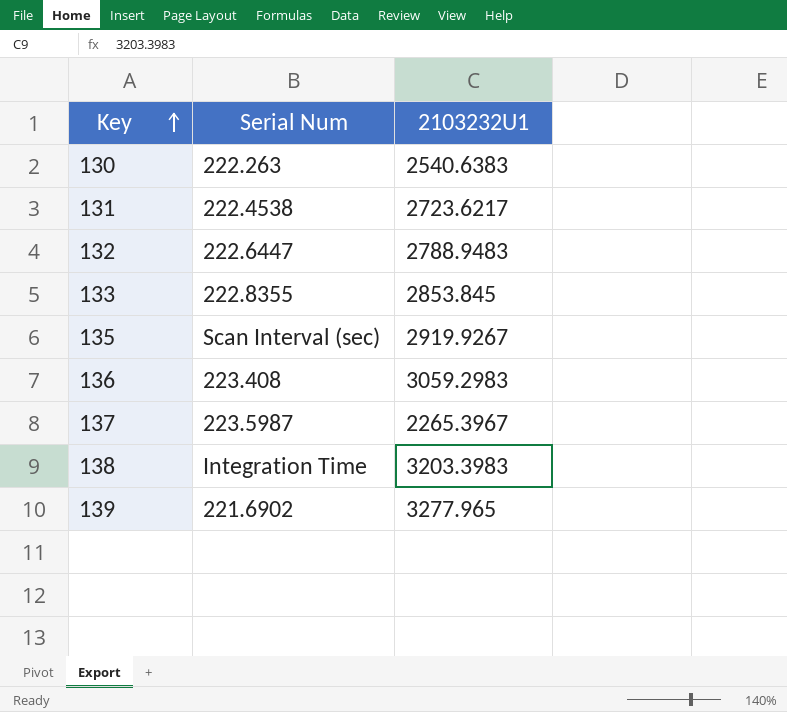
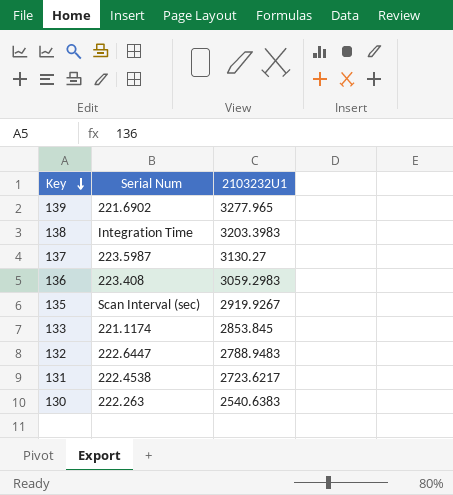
row order: Key ascending -> Key descending
137 | 2103232U1: 2265.3967 -> 3130.27
133 | Serial Num: 222.8355 -> 221.1174

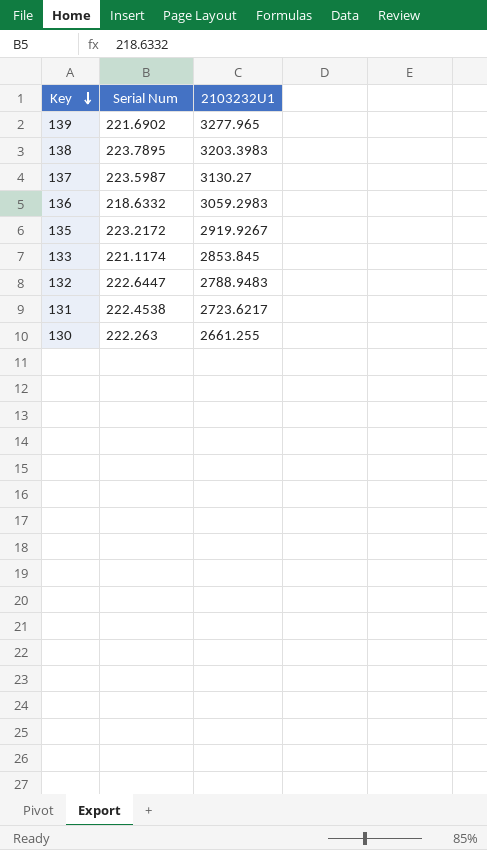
138 | Serial Num: Integration Time -> 223.7895
136 | Serial Num: 223.408 -> 218.6332
135 | Serial Num: Scan Interval (sec) -> 223.2172
130 | 2103232U1: 2540.6383 -> 2661.255

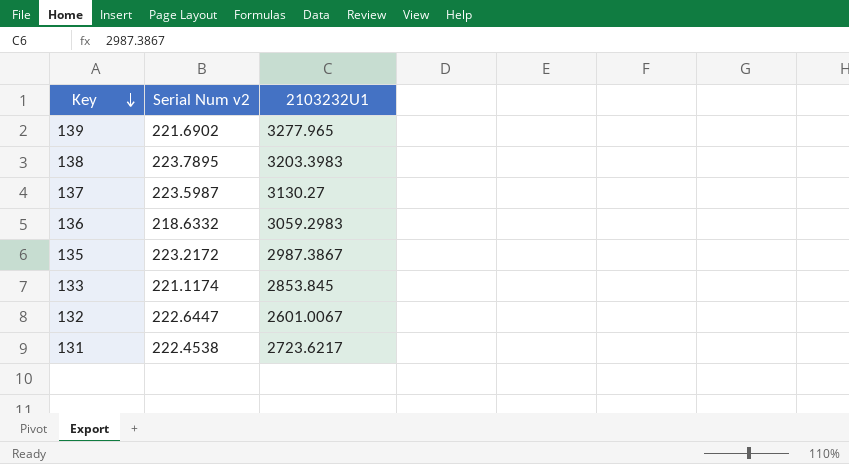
column name: Serial Num -> Serial Num v2
row 130: 222.263 | 2661.255 -> none
135 | 2103232U1: 2919.9267 -> 2987.3867
132 | 2103232U1: 2788.9483 -> 2601.0067

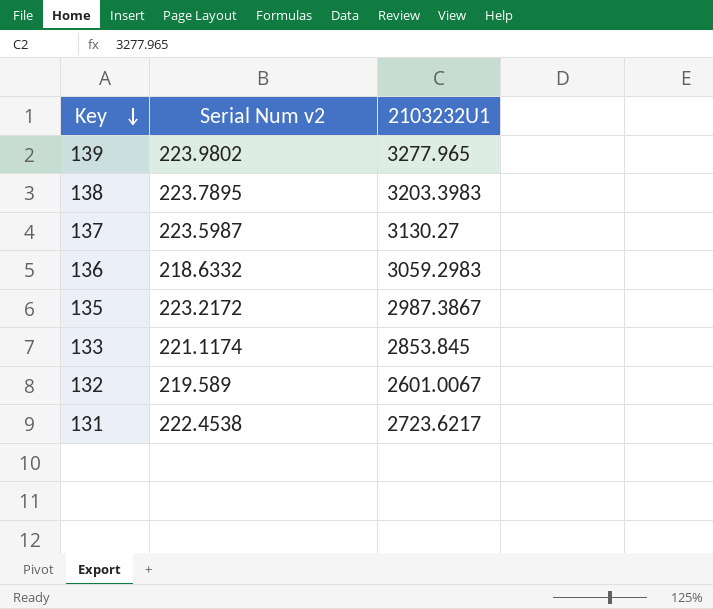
139 | Serial Num v2: 221.6902 -> 223.9802
132 | Serial Num v2: 222.6447 -> 219.589

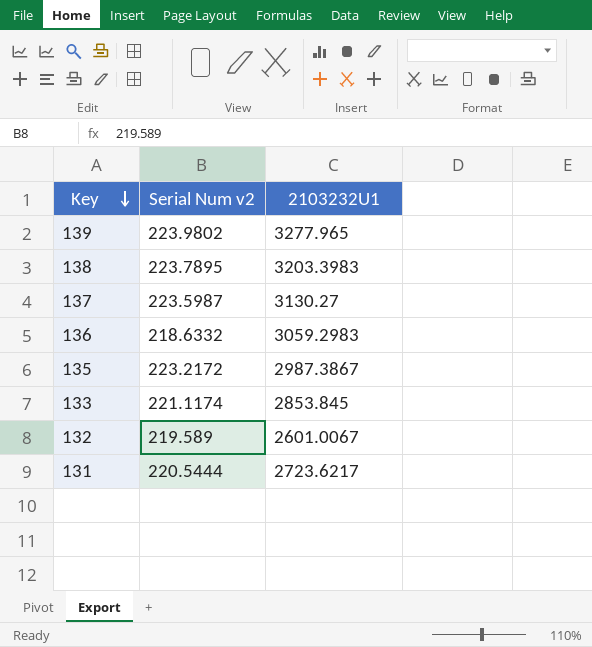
131 | Serial Num v2: 222.4538 -> 220.5444

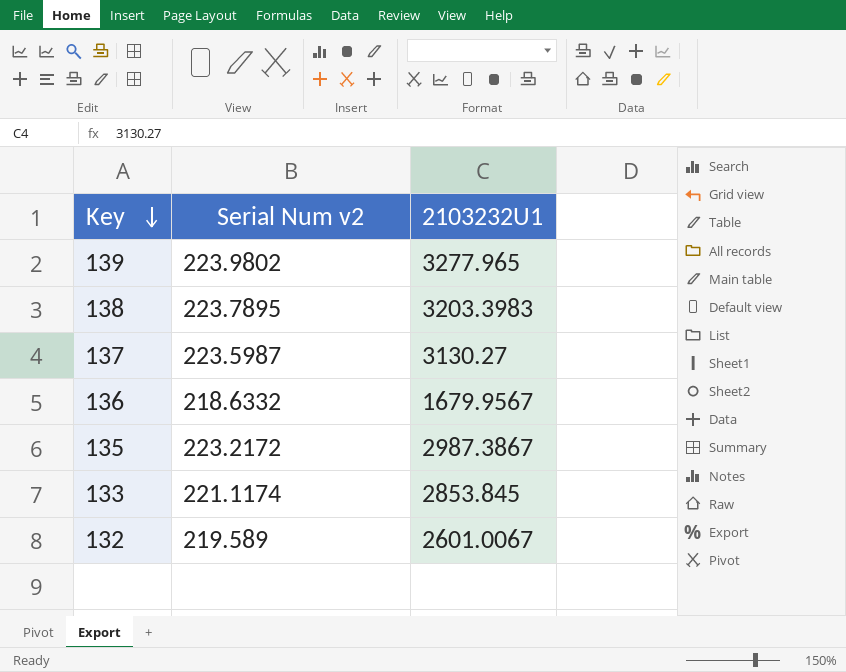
row 131: 220.5444 | 2723.6217 -> none
136 | 2103232U1: 3059.2983 -> 1679.9567

